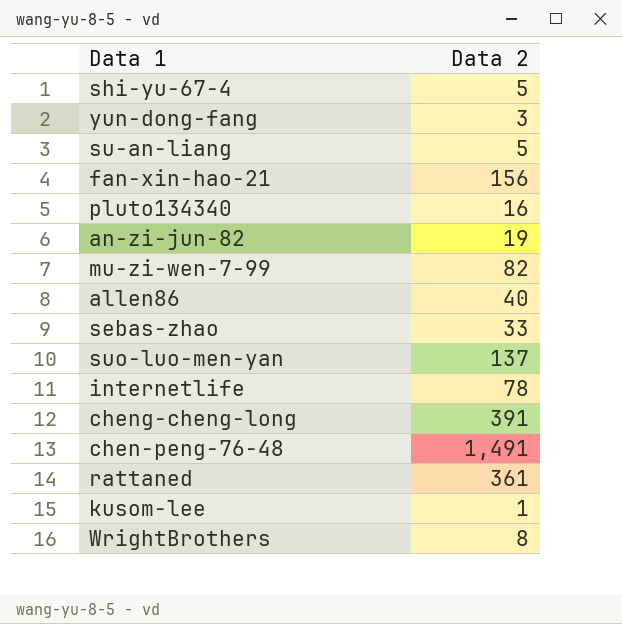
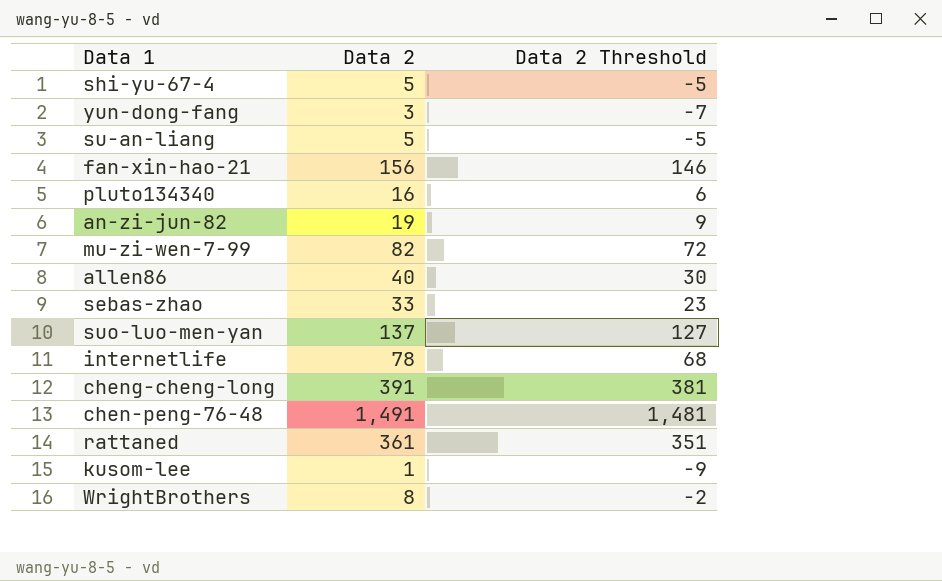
column Data 2 Threshold | formula: none -> [Data 2] - 10

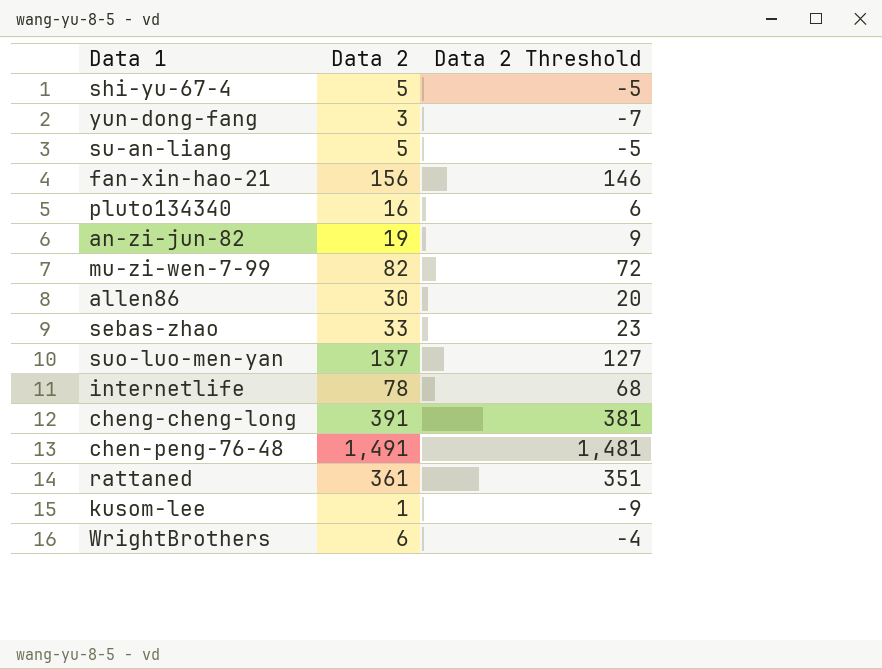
allen86 | Data 2: 40 -> 30
allen86 | Data 2 Threshold: 30 -> 20
WrightBrothers | Data 2: 8 -> 6
WrightBrothers | Data 2 Threshold: -2 -> -4

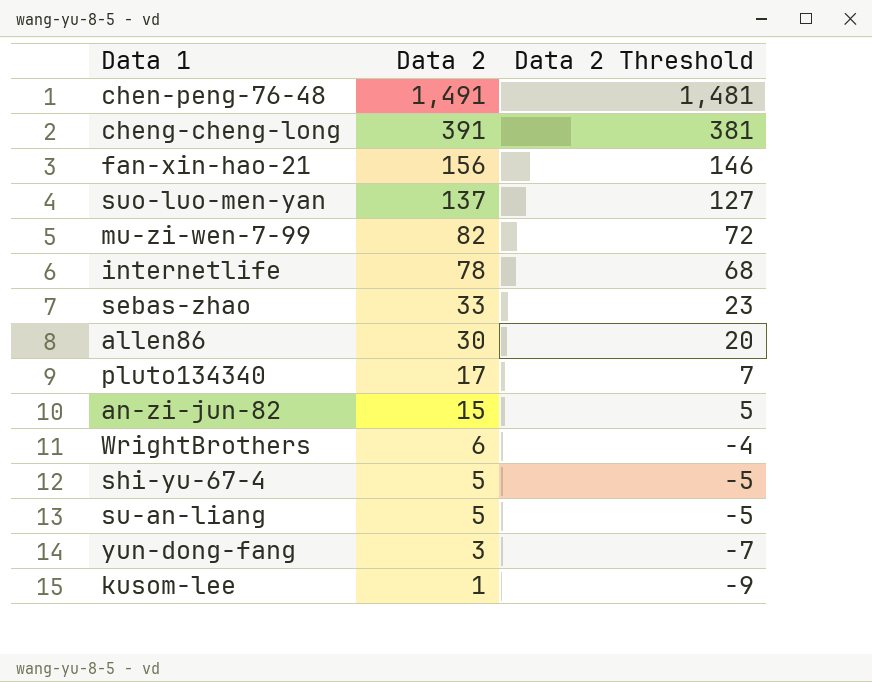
row order: none -> Data 2 descending
row rattaned: 361 | 351 -> none
pluto134340 | Data 2: 16 -> 17
pluto134340 | Data 2 Threshold: 6 -> 7
an-zi-jun-82 | Data 2: 19 -> 15
an-zi-jun-82 | Data 2 Threshold: 9 -> 5

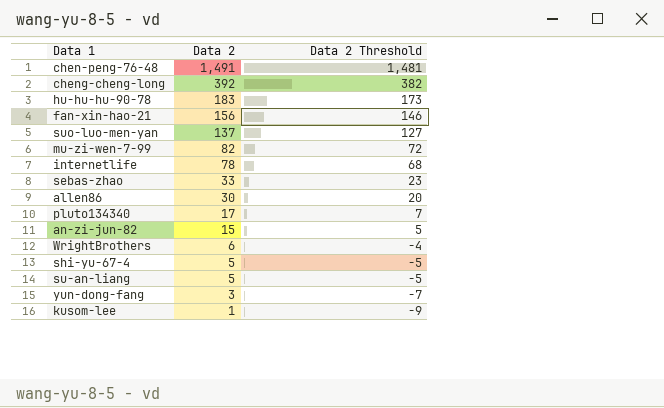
cheng-cheng-long | Data 2: 391 -> 392
cheng-cheng-long | Data 2 Threshold: 381 -> 382
row hu-hu-hu-90-78: none -> 183 | 173

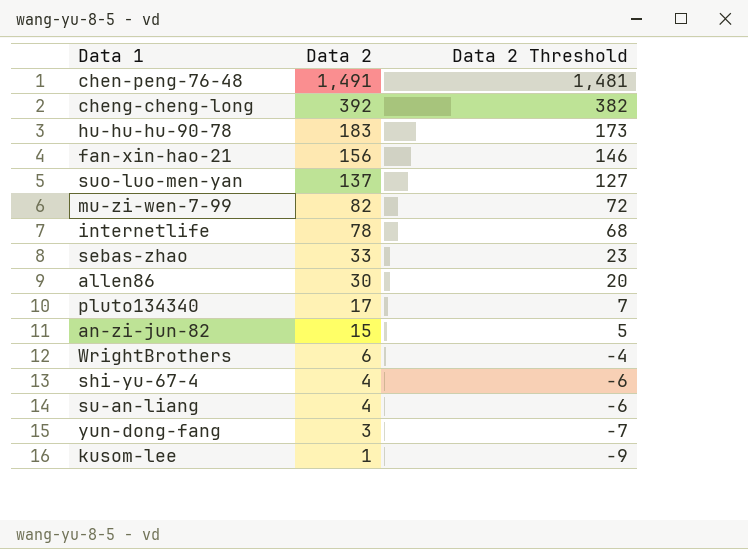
shi-yu-67-4 | Data 2: 5 -> 4
shi-yu-67-4 | Data 2 Threshold: -5 -> -6
su-an-liang | Data 2: 5 -> 4
su-an-liang | Data 2 Threshold: -5 -> -6

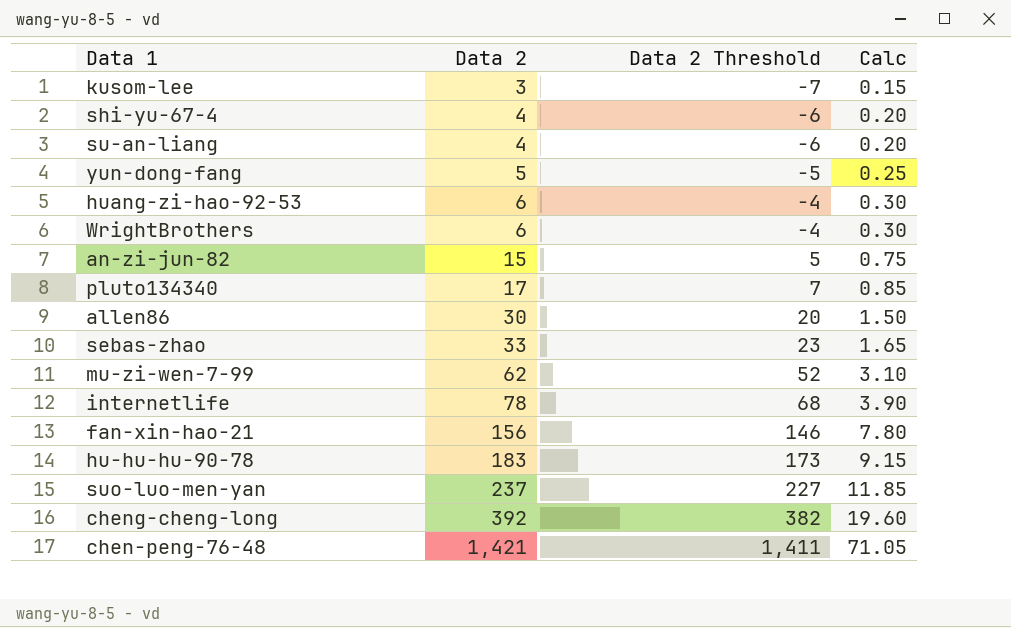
row order: Data 2 descending -> Data 2 ascending
column Calc | formula: none -> [Data 2] * 0.05
kusom-lee | Data 2: 1 -> 3
kusom-lee | Data 2 Threshold: -9 -> -7
yun-dong-fang | Data 2: 3 -> 5
yun-dong-fang | Data 2 Threshold: -7 -> -5
row huang-zi-hao-92-53: none -> 6 | -4 | 0.30
mu-zi-wen-7-99 | Data 2: 82 -> 62
mu-zi-wen-7-99 | Data 2 Threshold: 72 -> 52
suo-luo-men-yan | Data 2: 137 -> 237
suo-luo-men-yan | Data 2 Threshold: 127 -> 227
chen-peng-76-48 | Data 2: 1,491 -> 1,421
chen-peng-76-48 | Data 2 Threshold: 1,481 -> 1,411

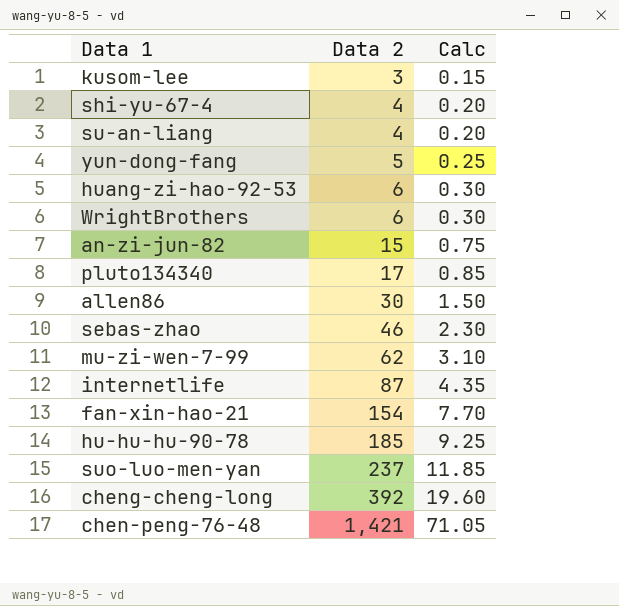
column Data 2 Threshold | formula: [Data 2] - 10 -> none
sebas-zhao | Data 2: 33 -> 46
sebas-zhao | Calc: 1.65 -> 2.30
internetlife | Data 2: 78 -> 87
internetlife | Calc: 3.90 -> 4.35
fan-xin-hao-21 | Data 2: 156 -> 154
fan-xin-hao-21 | Calc: 7.80 -> 7.70
hu-hu-hu-90-78 | Data 2: 183 -> 185
hu-hu-hu-90-78 | Calc: 9.15 -> 9.25

